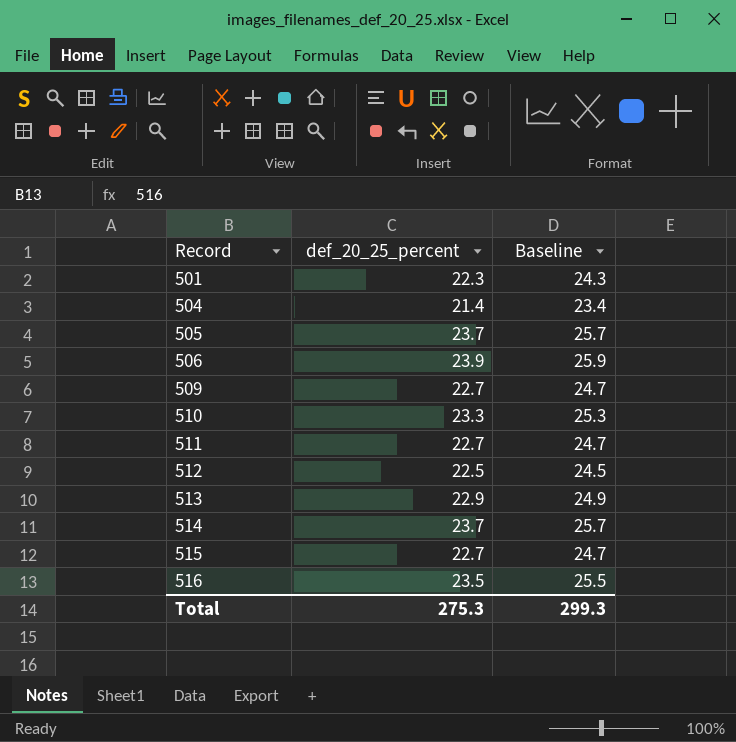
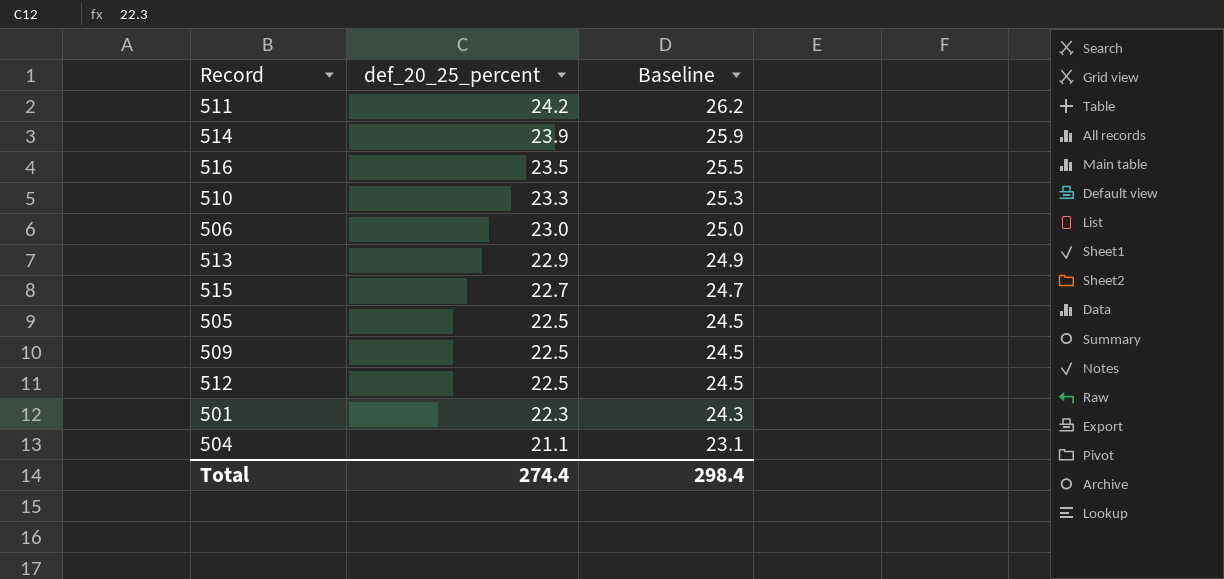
row order: Record ascending -> def_20_25_percent descending
511 | def_20_25_percent: 22.7 -> 24.2
511 | Baseline: 24.7 -> 26.2
514 | def_20_25_percent: 23.7 -> 23.9
514 | Baseline: 25.7 -> 25.9
506 | def_20_25_percent: 23.9 -> 23.0
506 | Baseline: 25.9 -> 25.0
505 | def_20_25_percent: 23.7 -> 22.5
505 | Baseline: 25.7 -> 24.5
509 | def_20_25_percent: 22.7 -> 22.5
509 | Baseline: 24.7 -> 24.5
504 | def_20_25_percent: 21.4 -> 21.1
504 | Baseline: 23.4 -> 23.1
Total | def_20_25_percent: 275.3 -> 274.4
Total | Baseline: 299.3 -> 298.4

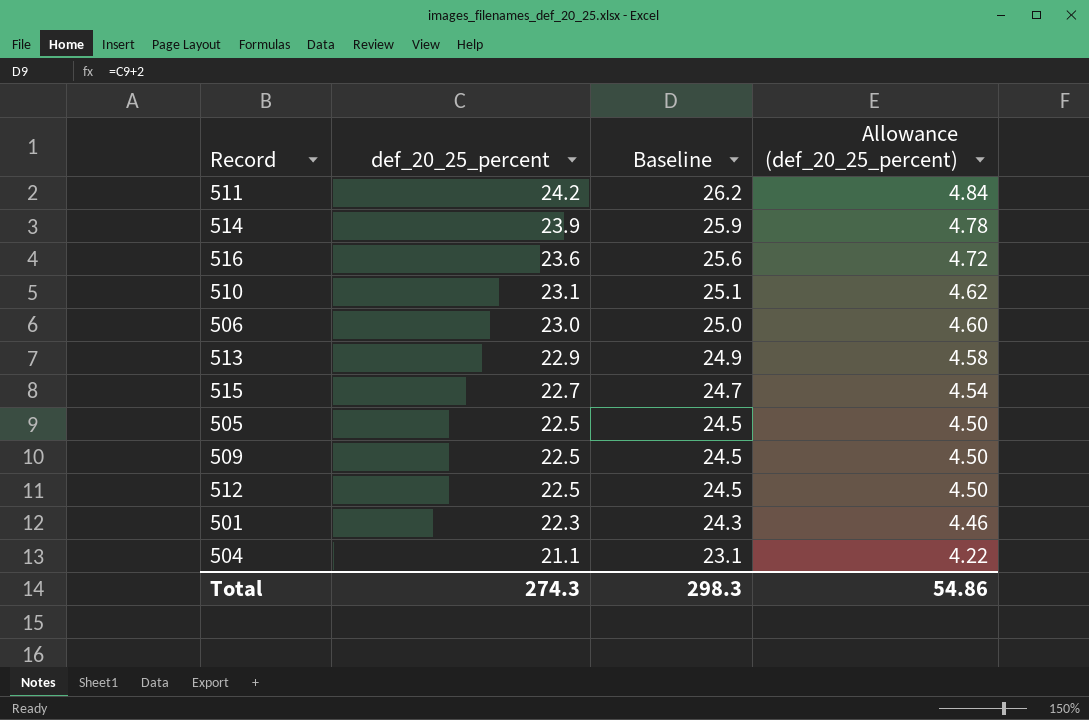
column Allowance (def_20_25_percent) | formula: none -> [def_20_25_percent] * 0.2
516 | def_20_25_percent: 23.5 -> 23.6
516 | Baseline: 25.5 -> 25.6
510 | def_20_25_percent: 23.3 -> 23.1
510 | Baseline: 25.3 -> 25.1
Total | def_20_25_percent: 274.4 -> 274.3
Total | Baseline: 298.4 -> 298.3

